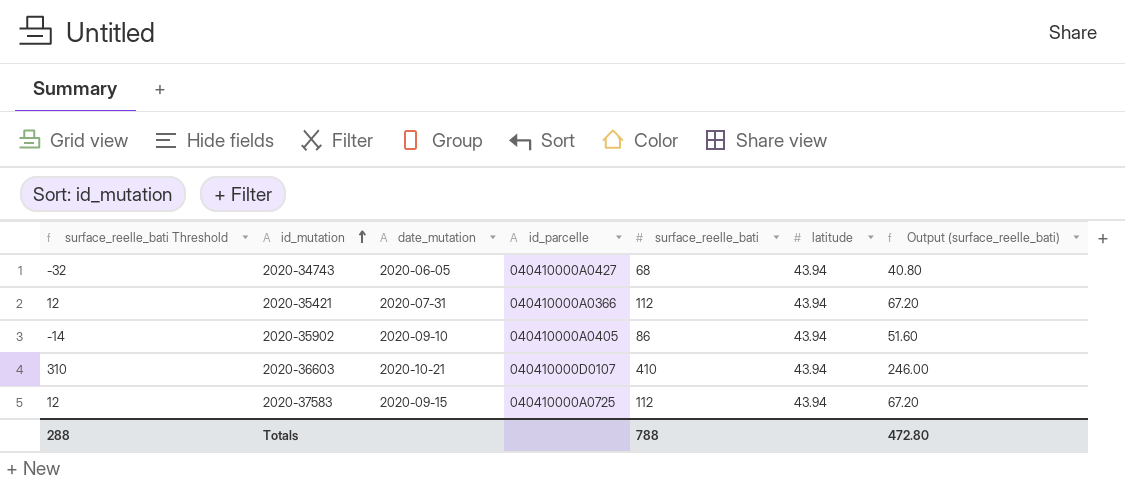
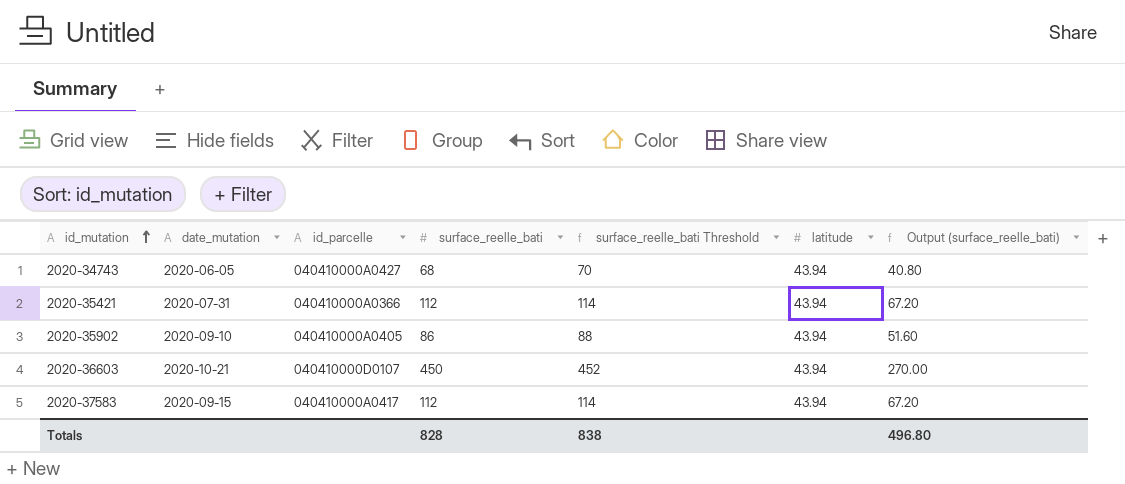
column surface_reelle_bati Threshold | formula: [surface_reelle_bati] - 100 -> [surface_reelle_bati] + 2
column surface_reelle_bati Threshold | position: 1 -> 5
2020-36603 | surface_reelle_bati: 410 -> 450
2020-36603 | Output (surface_reelle_bati): 246.00 -> 270.00
2020-37583 | id_parcelle: 040410000A0725 -> 040410000A0417
Totals | surface_reelle_bati: 788 -> 828
Totals | surface_reelle_bati Threshold: 288 -> 838
Totals | Output (surface_reelle_bati): 472.80 -> 496.80

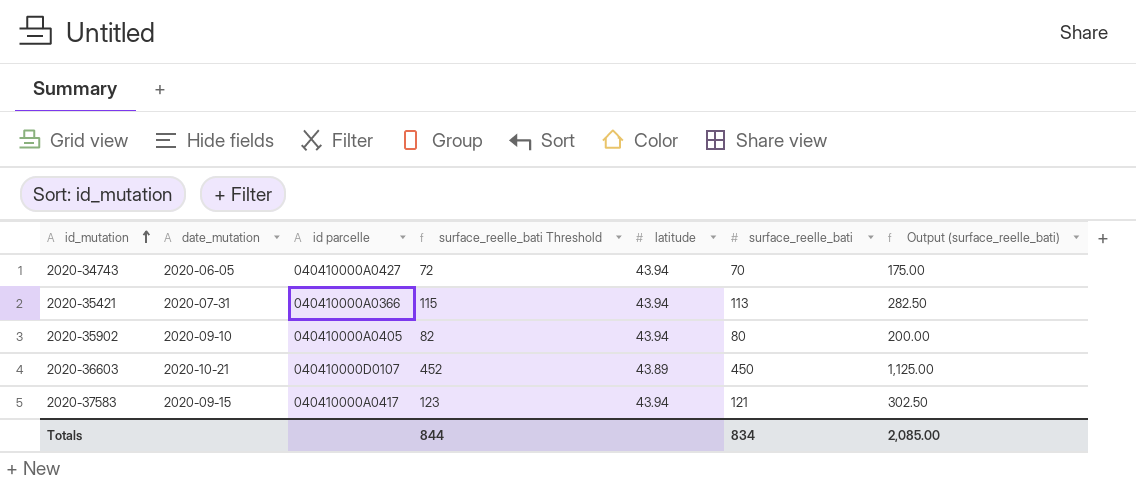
column name: id_parcelle -> id parcelle
column surface_reelle_bati | position: 4 -> 6
column Output (surface_reelle_bati) | formula: [surface_reelle_bati] * 0.6 -> [surface_reelle_bati] * 2.5
2020-34743 | surface_reelle_bati Threshold: 70 -> 72
2020-34743 | surface_reelle_bati: 68 -> 70
2020-35421 | surface_reelle_bati Threshold: 114 -> 115
2020-35421 | surface_reelle_bati: 112 -> 113
2020-35902 | surface_reelle_bati Threshold: 88 -> 82
2020-35902 | surface_reelle_bati: 86 -> 80
2020-36603 | latitude: 43.94 -> 43.89
2020-37583 | surface_reelle_bati Threshold: 114 -> 123
2020-37583 | surface_reelle_bati: 112 -> 121
Totals | surface_reelle_bati Threshold: 838 -> 844
Totals | surface_reelle_bati: 828 -> 834
Totals | Output (surface_reelle_bati): 496.80 -> 2,085.00

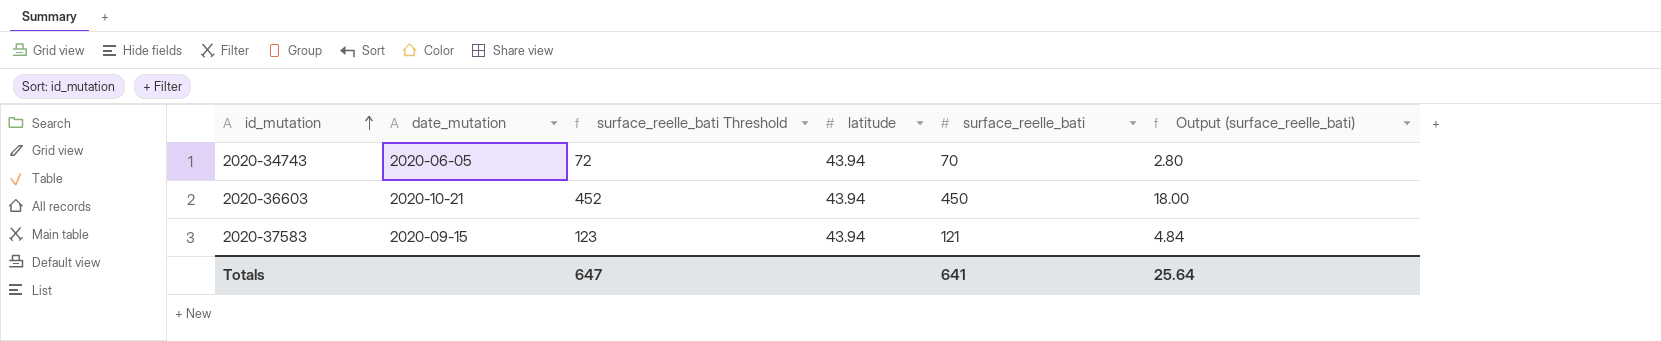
column id parcelle | position: 3 -> none
column Output (surface_reelle_bati) | formula: [surface_reelle_bati] * 2.5 -> [surface_reelle_bati] * 0.04
row 2020-35421: 2020-07-31 | 040410000A0366 | 115 | 43.94 | 113 | 282.50 -> none
row 2020-35902: 2020-09-10 | 040410000A0405 | 82 | 43.94 | 80 | 200.00 -> none
2020-36603 | latitude: 43.89 -> 43.94
Totals | surface_reelle_bati Threshold: 844 -> 647
Totals | surface_reelle_bati: 834 -> 641
Totals | Output (surface_reelle_bati): 2,085.00 -> 25.64

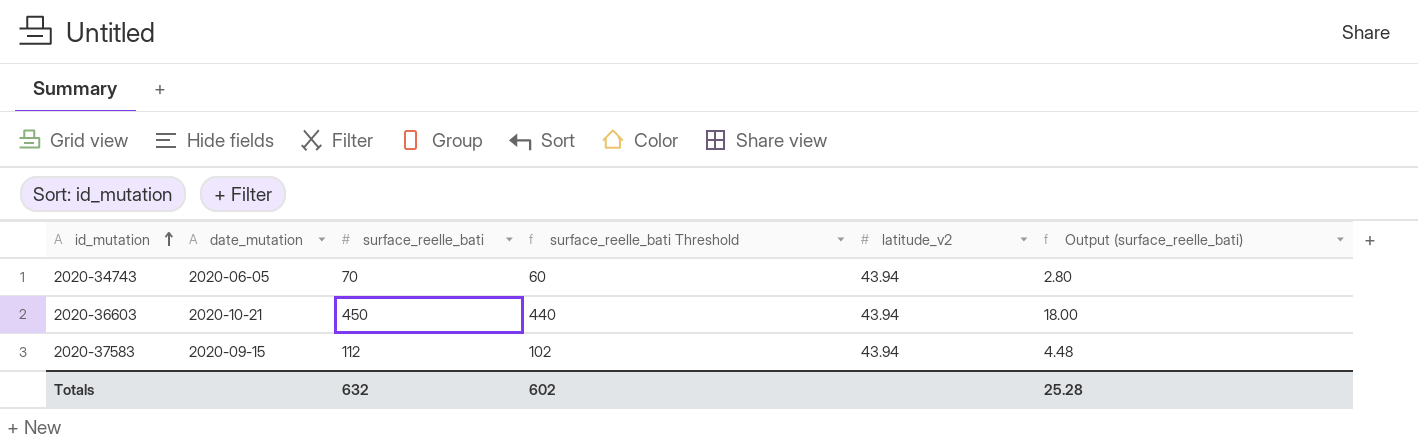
column surface_reelle_bati | position: 5 -> 3
column surface_reelle_bati Threshold | formula: [surface_reelle_bati] + 2 -> [surface_reelle_bati] - 10
column name: latitude -> latitude_v2
2020-37583 | surface_reelle_bati: 121 -> 112
2020-37583 | Output (surface_reelle_bati): 4.84 -> 4.48
Totals | surface_reelle_bati: 641 -> 632
Totals | surface_reelle_bati Threshold: 647 -> 602
Totals | Output (surface_reelle_bati): 25.64 -> 25.28

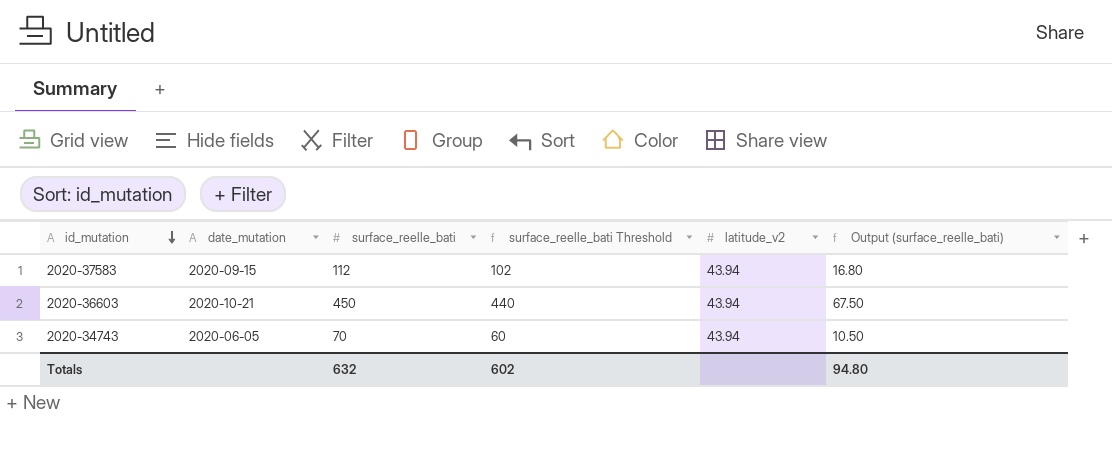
row order: id_mutation ascending -> id_mutation descending
column Output (surface_reelle_bati) | formula: [surface_reelle_bati] * 0.04 -> [surface_reelle_bati] * 0.15
Totals | Output (surface_reelle_bati): 25.28 -> 94.80

